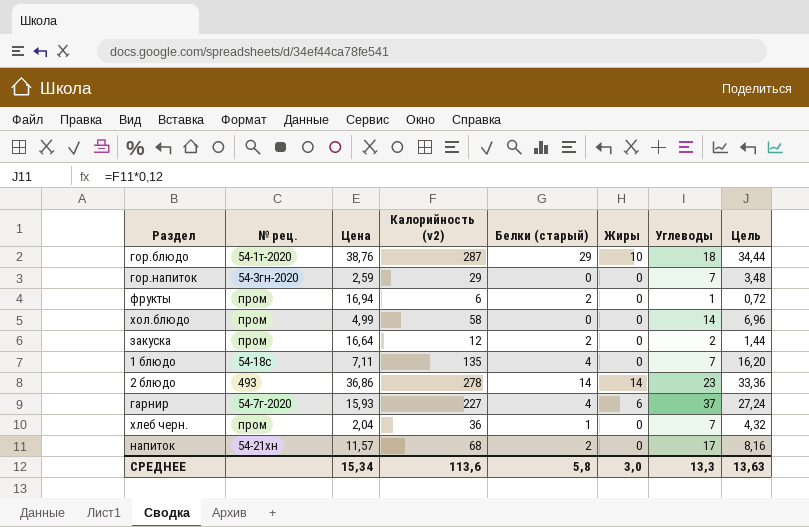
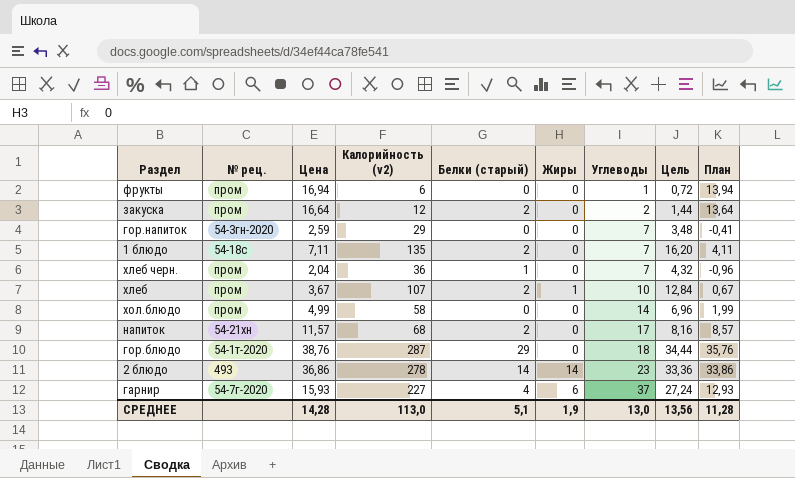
row order: none -> Углеводы ascending
column План | formula: none -> [Цена] - 3
фрукты | Белки (старый): 2 -> 0
1 блюдо | Белки (старый): 4 -> 2
row хлеб: none -> пром | 3,67 | 107 | 2 | 1 | 10 | 12,84 | 0,67
гор.блюдо | Жиры: 10 -> 0
СРЕДНЕЕ | Цена: 15,34 -> 14,28
СРЕДНЕЕ | Калорийность (v2): 113,6 -> 113,0
СРЕДНЕЕ | Белки (старый): 5,8 -> 5,1
СРЕДНЕЕ | Жиры: 3,0 -> 1,9
СРЕДНЕЕ | Углеводы: 13,3 -> 13,0
СРЕДНЕЕ | Цель: 13,63 -> 13,56

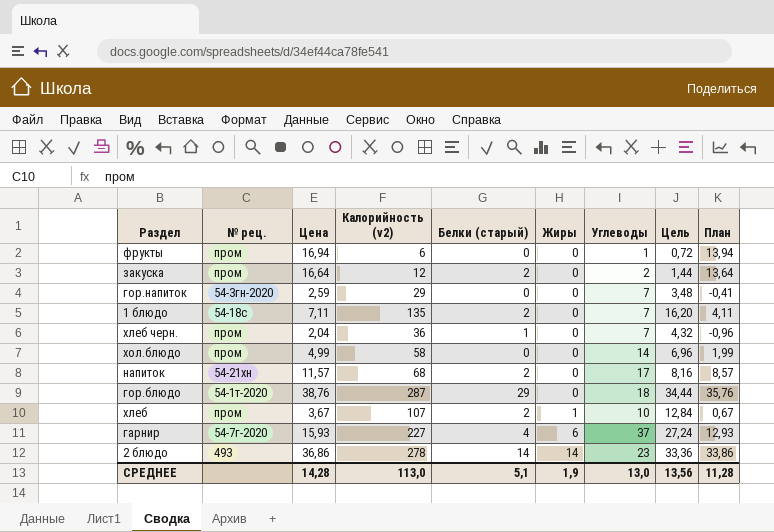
row order: Углеводы ascending -> Жиры ascending

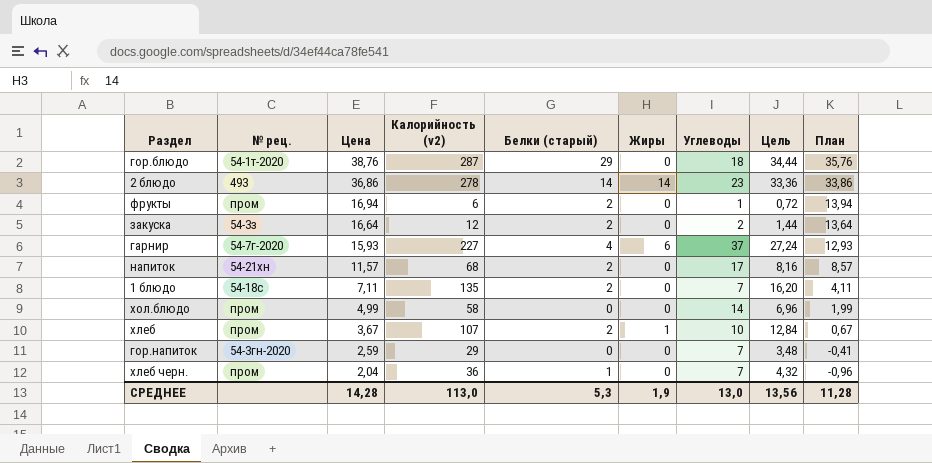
row order: Жиры ascending -> Цена descending
фрукты | Белки (старый): 0 -> 2
закуска | № рец.: пром -> 54-3з
СРЕДНЕЕ | Белки (старый): 5,1 -> 5,3

